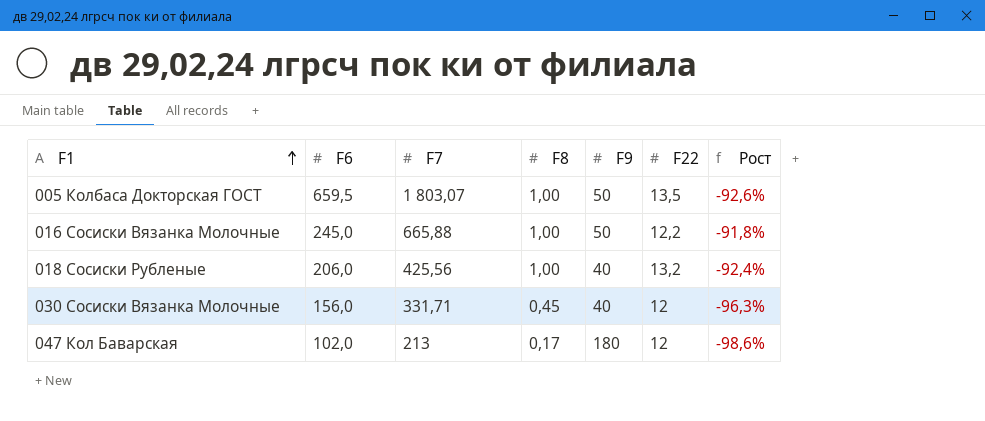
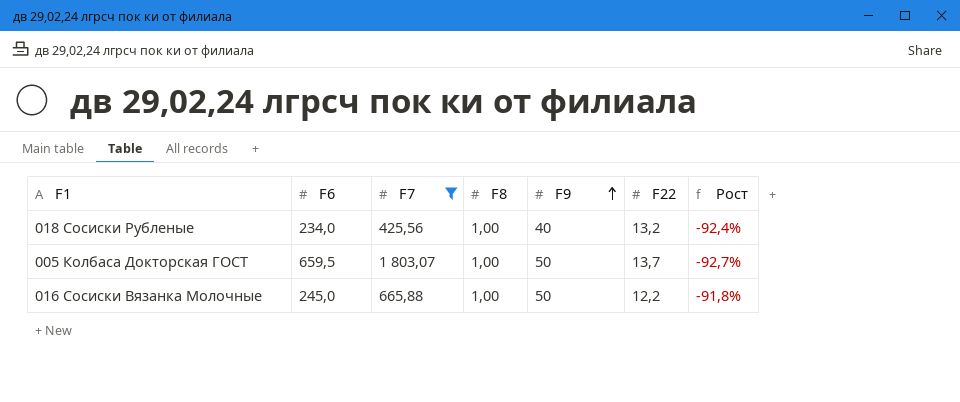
filter: none -> F7 >= 425,56
row order: F1 ascending -> F9 ascending
018 Сосиски Рубленые | F6: 206,0 -> 234,0
005 Колбаса Докторская ГОСТ | F22: 13,5 -> 13,7
005 Колбаса Докторская ГОСТ | Рост: -92,6% -> -92,7%

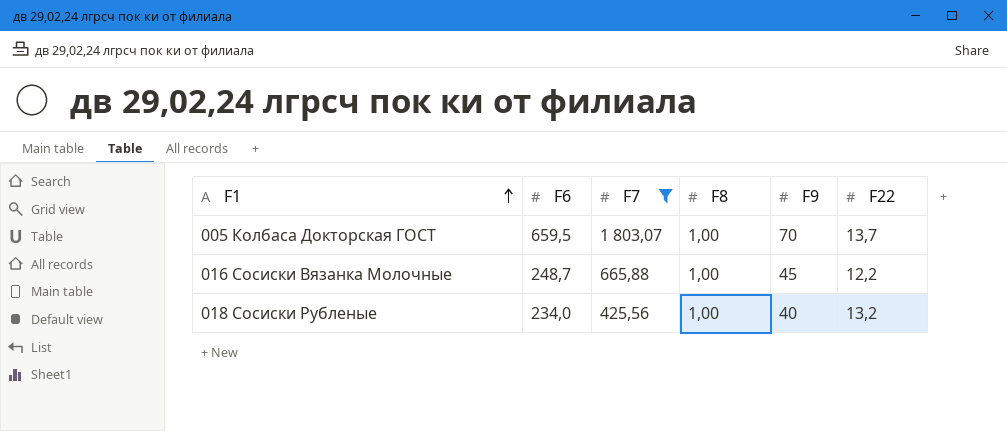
row order: F9 ascending -> F1 ascending
column Рост | formula: ([F8] - [F22]) / [F22] -> none
005 Колбаса Докторская ГОСТ | F9: 50 -> 70
016 Сосиски Вязанка Молочные | F6: 245,0 -> 248,7
016 Сосиски Вязанка Молочные | F9: 50 -> 45

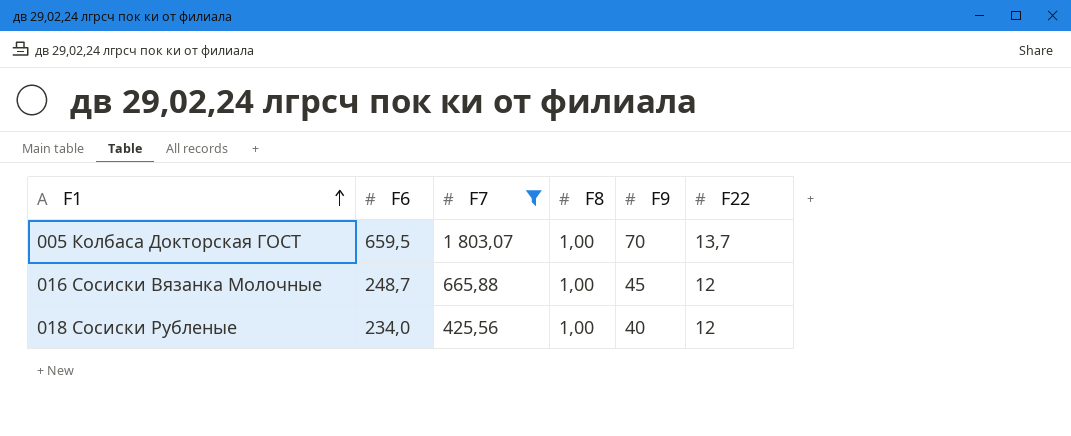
016 Сосиски Вязанка Молочные | F22: 12,2 -> 12
018 Сосиски Рубленые | F22: 13,2 -> 12

